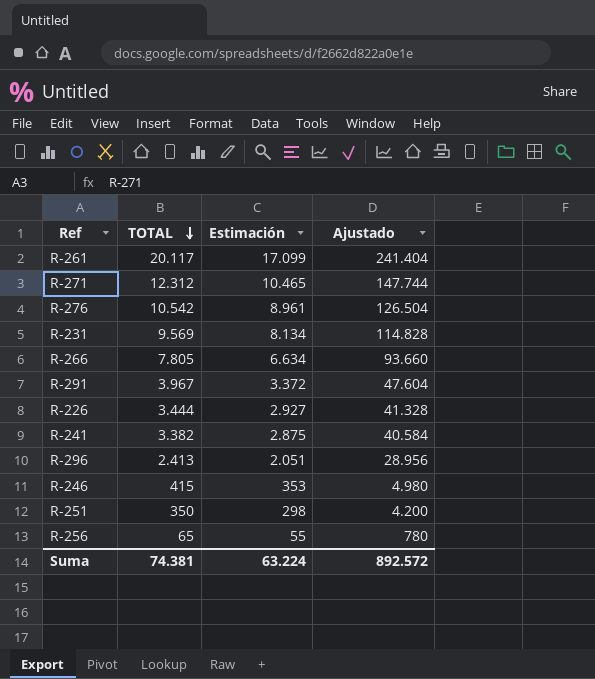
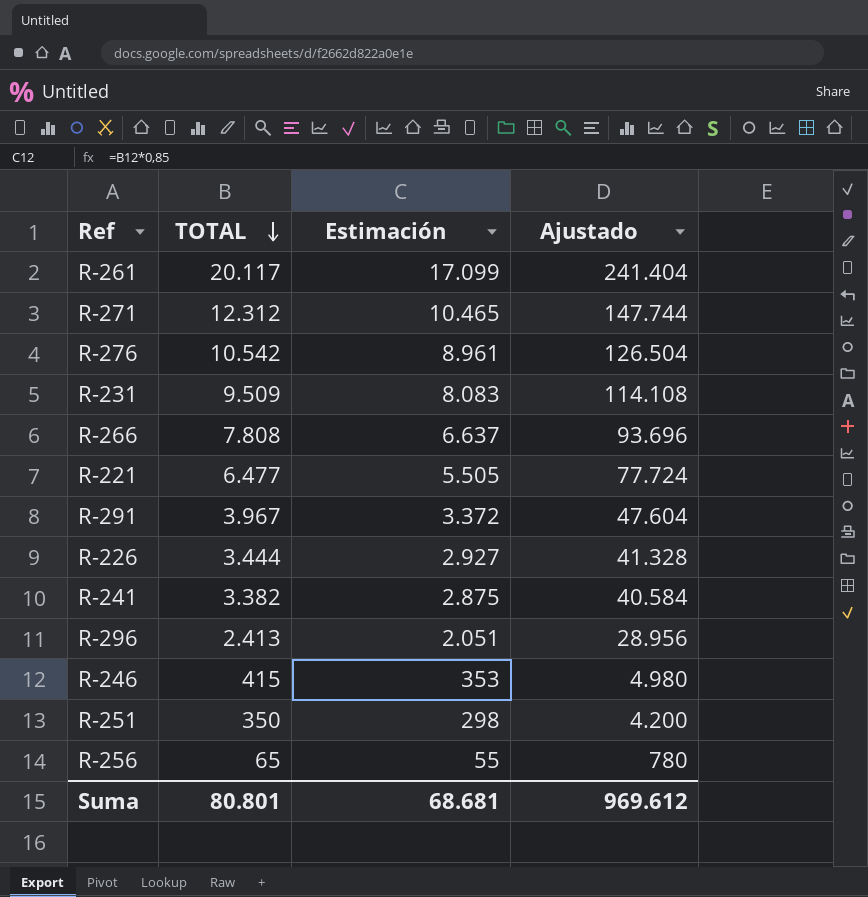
R-231 | TOTAL: 9.569 -> 9.509
R-231 | Estimación: 8.134 -> 8.083
R-231 | Ajustado: 114.828 -> 114.108
R-266 | TOTAL: 7.805 -> 7.808
R-266 | Estimación: 6.634 -> 6.637
R-266 | Ajustado: 93.660 -> 93.696
row R-221: none -> 6.477 | 5.505 | 77.724
Suma | TOTAL: 74.381 -> 80.801
Suma | Estimación: 63.224 -> 68.681
Suma | Ajustado: 892.572 -> 969.612

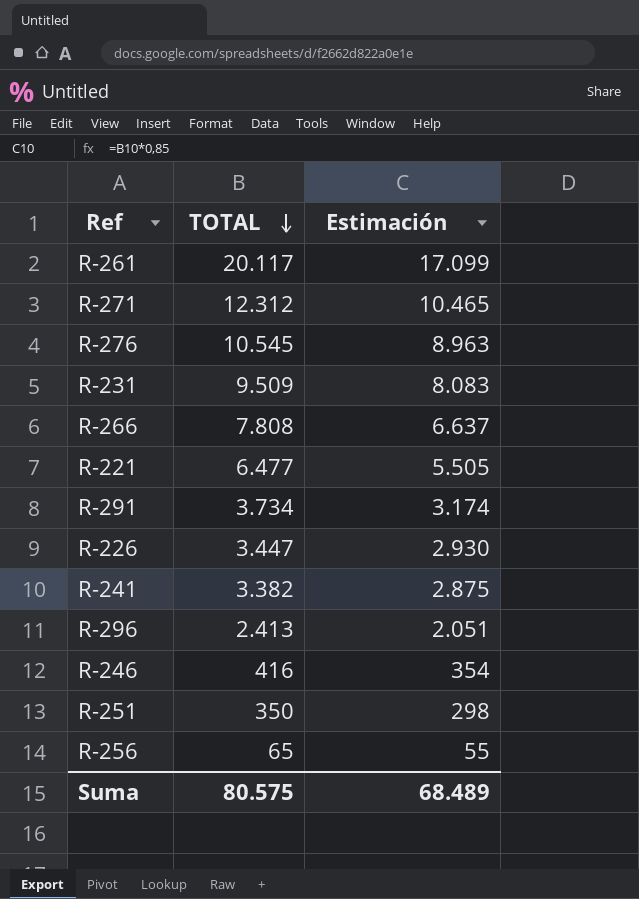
column Ajustado | formula: [TOTAL] * 12 -> none
R-276 | TOTAL: 10.542 -> 10.545
R-276 | Estimación: 8.961 -> 8.963
R-291 | TOTAL: 3.967 -> 3.734
R-291 | Estimación: 3.372 -> 3.174
R-226 | TOTAL: 3.444 -> 3.447
R-226 | Estimación: 2.927 -> 2.930
R-246 | TOTAL: 415 -> 416
R-246 | Estimación: 353 -> 354
Suma | TOTAL: 80.801 -> 80.575
Suma | Estimación: 68.681 -> 68.489

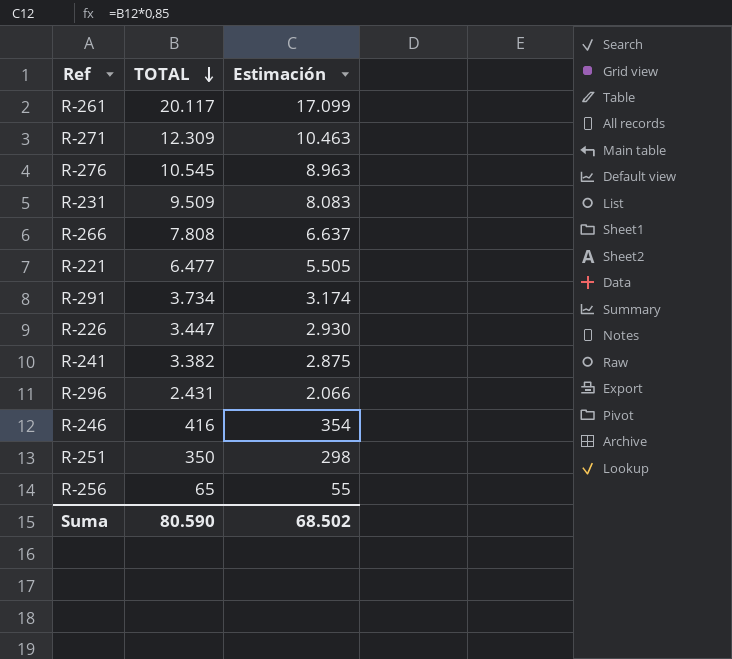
R-271 | TOTAL: 12.312 -> 12.309
R-271 | Estimación: 10.465 -> 10.463
R-296 | TOTAL: 2.413 -> 2.431
R-296 | Estimación: 2.051 -> 2.066
Suma | TOTAL: 80.575 -> 80.590
Suma | Estimación: 68.489 -> 68.502

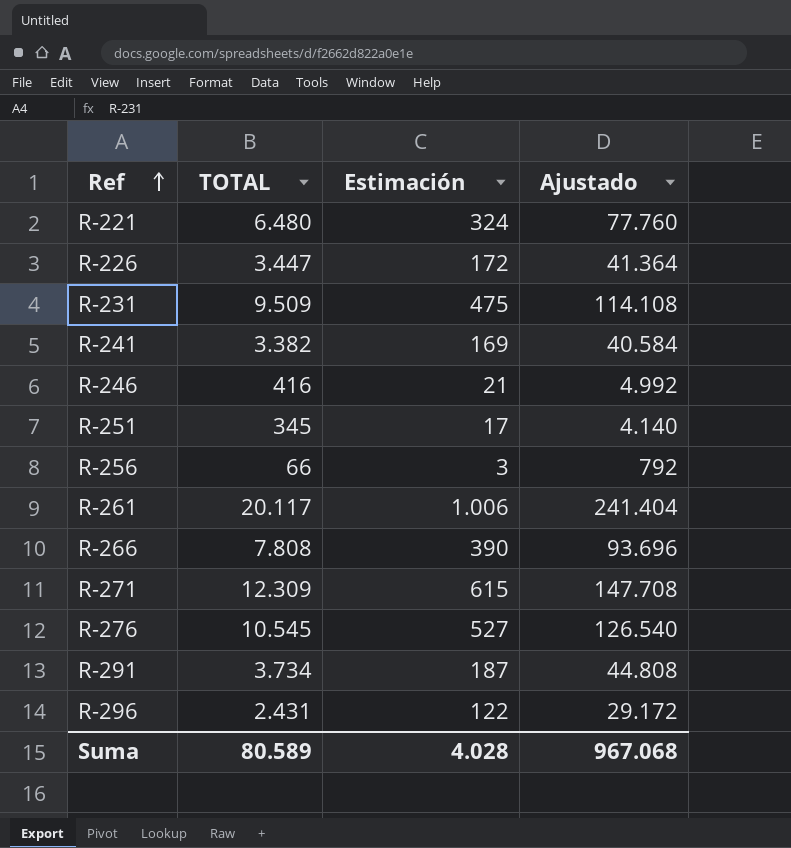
row order: TOTAL descending -> Ref ascending
column Estimación | formula: [TOTAL] * 0,85 -> [TOTAL] * 0,05
column Ajustado | formula: none -> [TOTAL] * 12
R-221 | TOTAL: 6.477 -> 6.480
R-251 | TOTAL: 350 -> 345
R-256 | TOTAL: 65 -> 66
Suma | TOTAL: 80.590 -> 80.589
Suma | Estimación: 68.502 -> 4.028

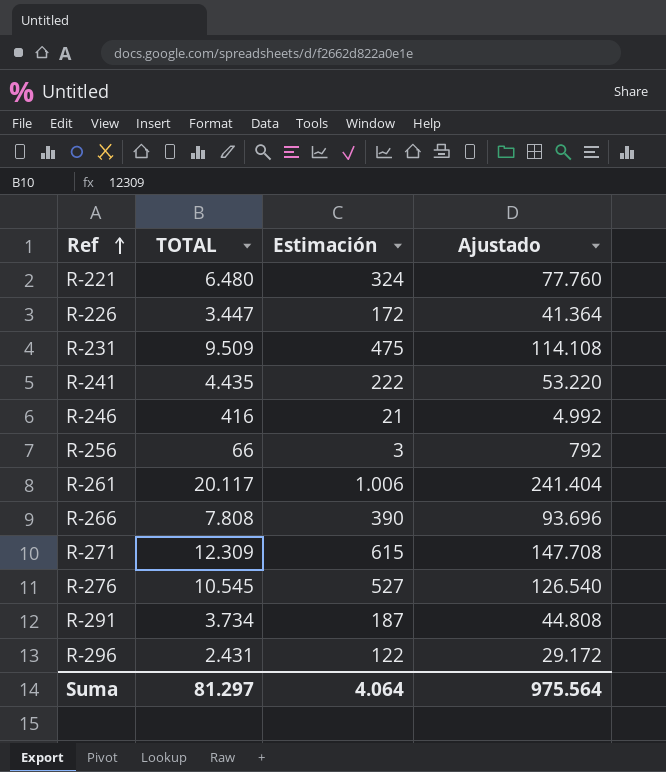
row R-251: 345 | 17 | 4.140 -> none
R-241 | TOTAL: 3.382 -> 4.435
R-241 | Estimación: 169 -> 222
R-241 | Ajustado: 40.584 -> 53.220
Suma | TOTAL: 80.589 -> 81.297
Suma | Estimación: 4.028 -> 4.064
Suma | Ajustado: 967.068 -> 975.564

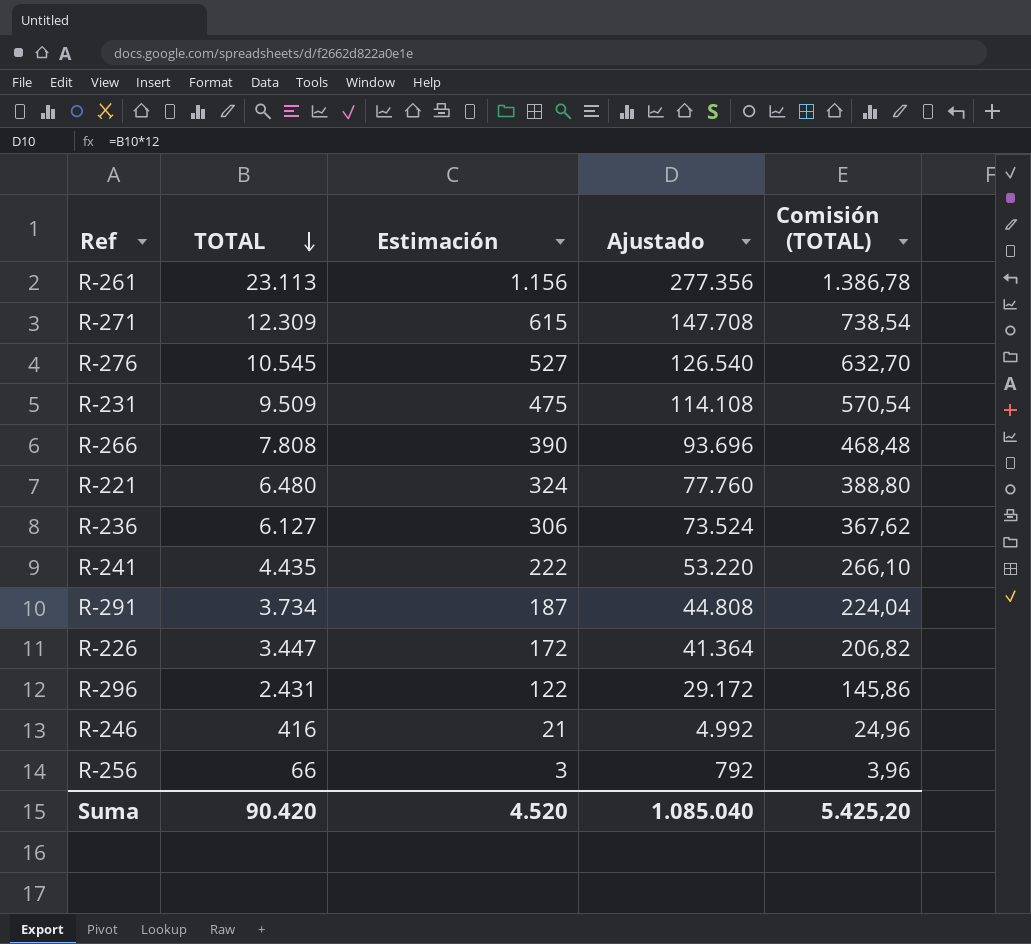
row order: Ref ascending -> TOTAL descending
column Comisión (TOTAL) | formula: none -> [TOTAL] * 0,06
R-261 | TOTAL: 20.117 -> 23.113
R-261 | Estimación: 1.006 -> 1.156
R-261 | Ajustado: 241.404 -> 277.356
row R-236: none -> 6.127 | 306 | 73.524 | 367,62
Suma | TOTAL: 81.297 -> 90.420
Suma | Estimación: 4.064 -> 4.520
Suma | Ajustado: 975.564 -> 1.085.040

